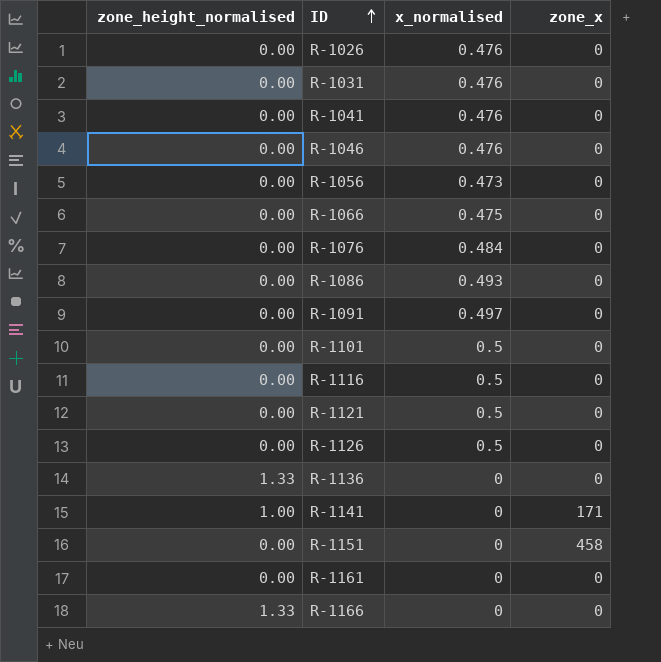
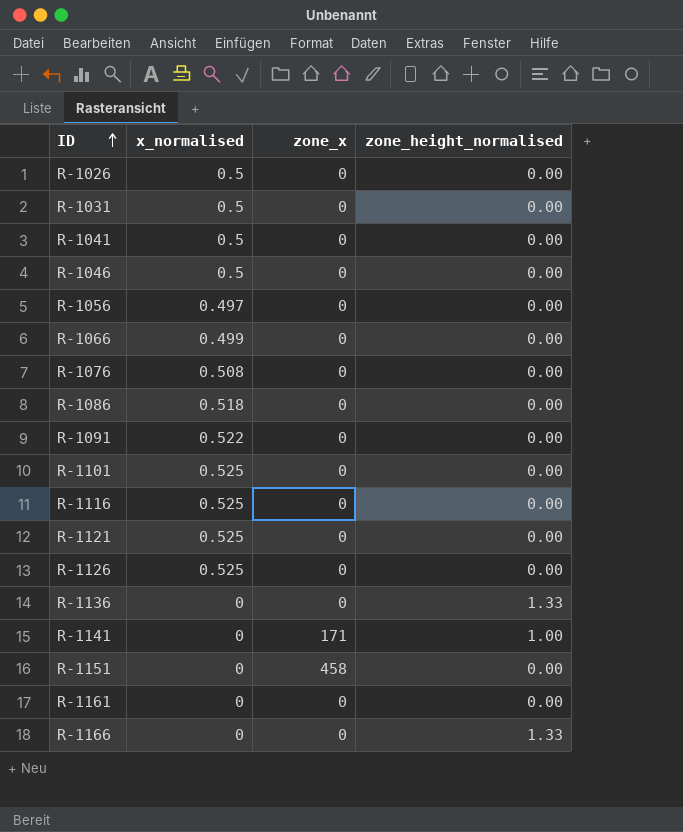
column zone_height_normalised | position: 1 -> 4
R-1026 | x_normalised: 0.476 -> 0.5
R-1031 | x_normalised: 0.476 -> 0.5
R-1041 | x_normalised: 0.476 -> 0.5
R-1046 | x_normalised: 0.476 -> 0.5
R-1056 | x_normalised: 0.473 -> 0.497
R-1066 | x_normalised: 0.475 -> 0.499
R-1076 | x_normalised: 0.484 -> 0.508
R-1086 | x_normalised: 0.493 -> 0.518
R-1091 | x_normalised: 0.497 -> 0.522
R-1101 | x_normalised: 0.5 -> 0.525
R-1116 | x_normalised: 0.5 -> 0.525
R-1121 | x_normalised: 0.5 -> 0.525
R-1126 | x_normalised: 0.5 -> 0.525

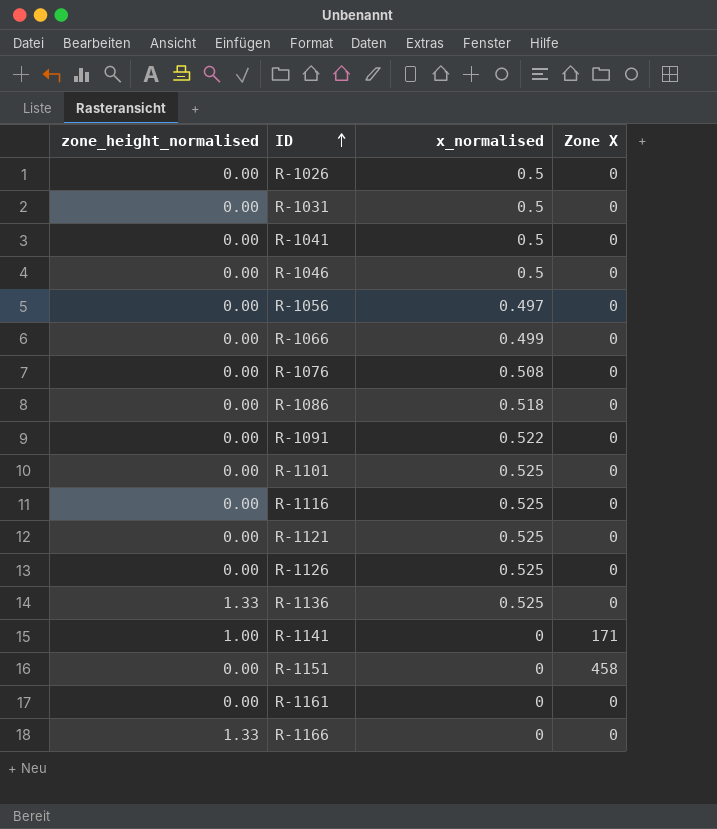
column zone_height_normalised | position: 4 -> 1
column name: zone_x -> Zone X
R-1136 | x_normalised: 0 -> 0.525

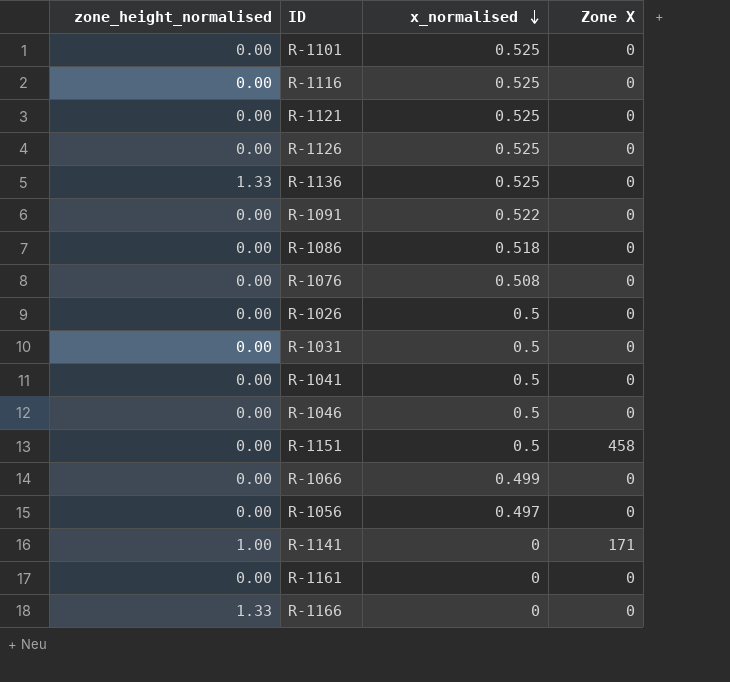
row order: ID ascending -> x_normalised descending
R-1151 | x_normalised: 0 -> 0.5

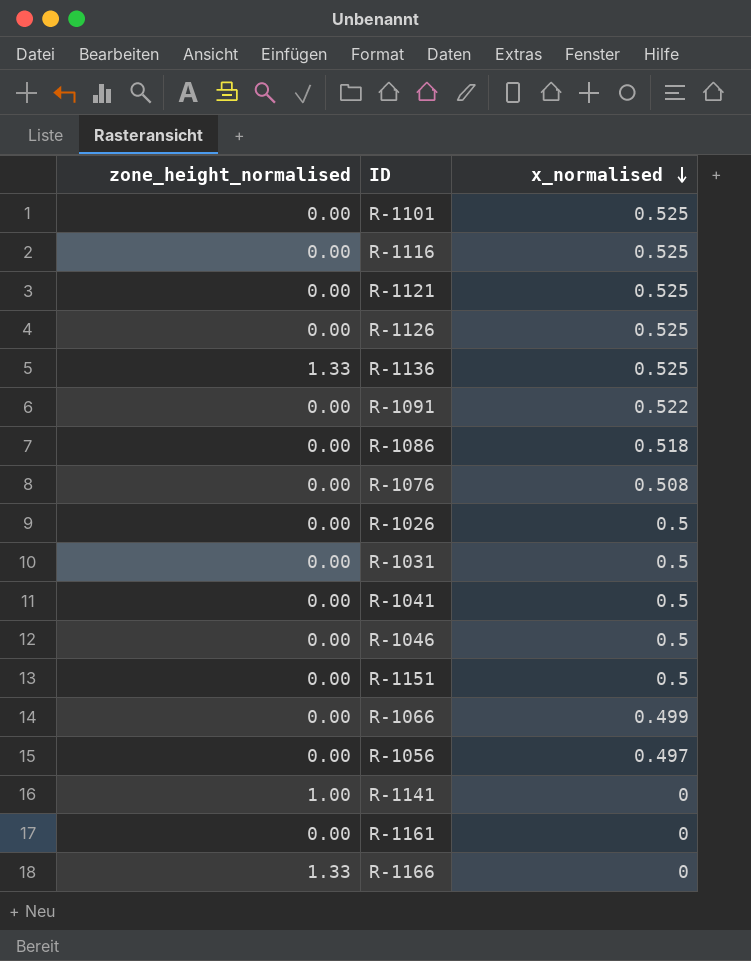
column Zone X | position: 4 -> none

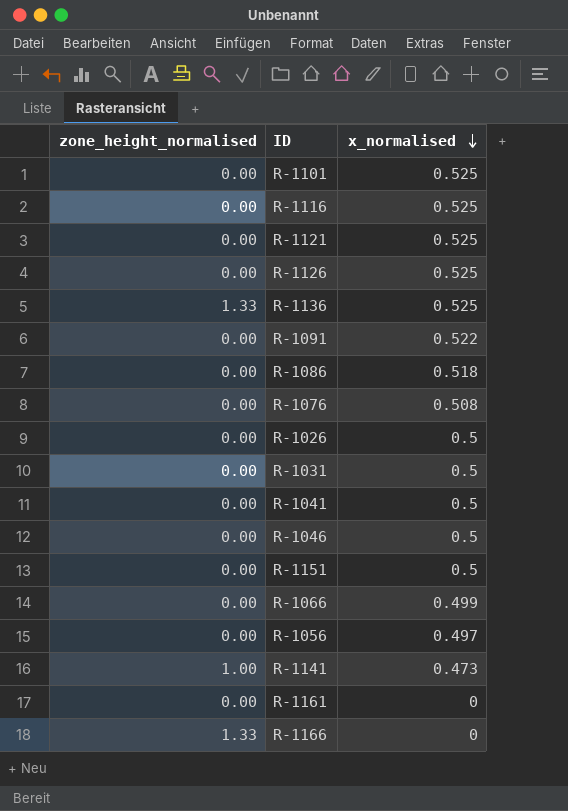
R-1141 | x_normalised: 0 -> 0.473

